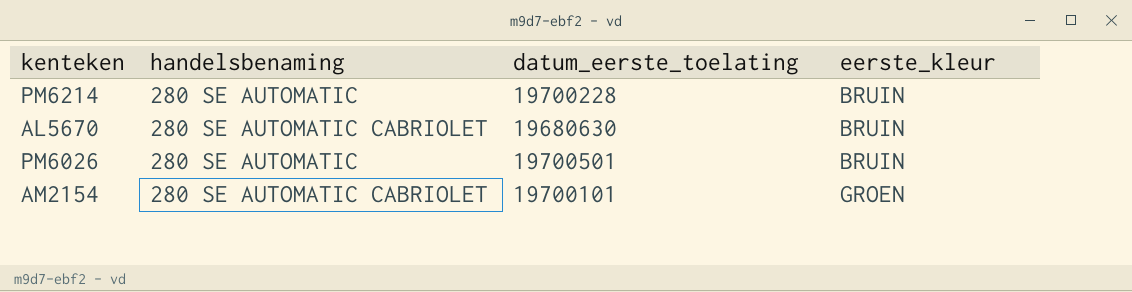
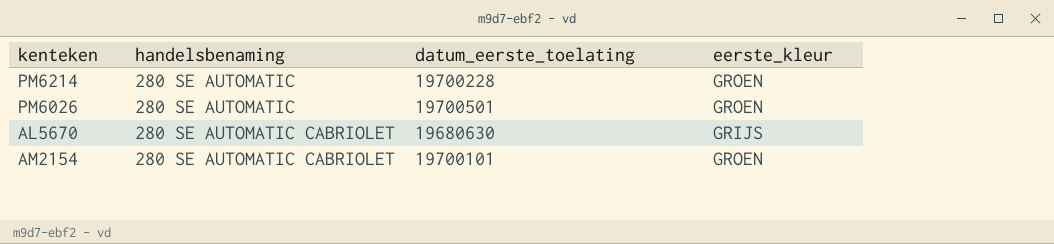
row order: eerste_kleur ascending -> handelsbenaming ascending
PM6214 | eerste_kleur: BRUIN -> GROEN
PM6026 | eerste_kleur: BRUIN -> GROEN
AL5670 | eerste_kleur: BRUIN -> GRIJS

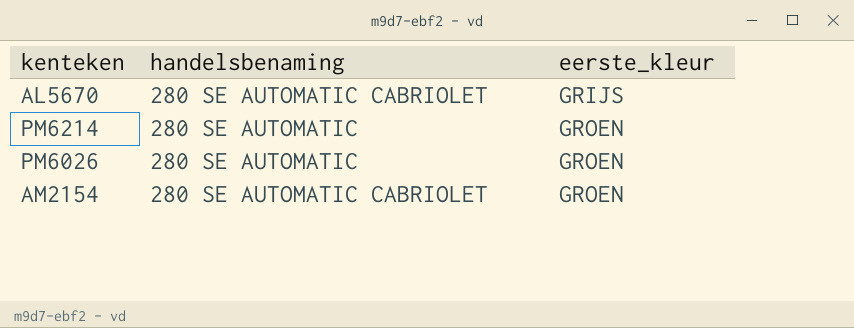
row order: handelsbenaming ascending -> eerste_kleur ascending
column datum_eerste_toelating | position: 3 -> none

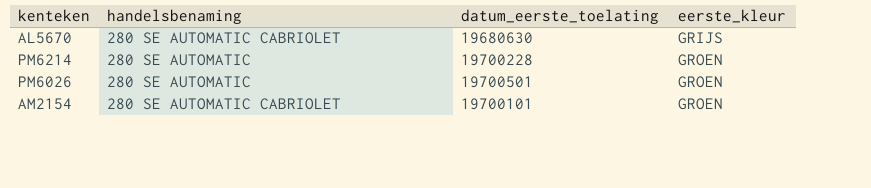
column datum_eerste_toelating | position: none -> 3

